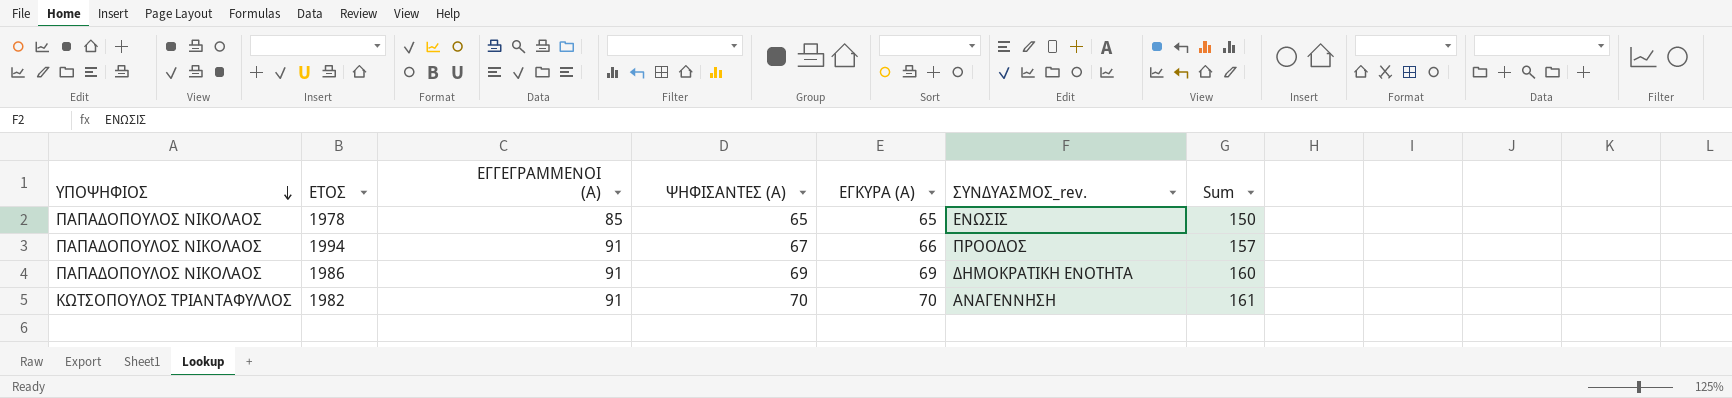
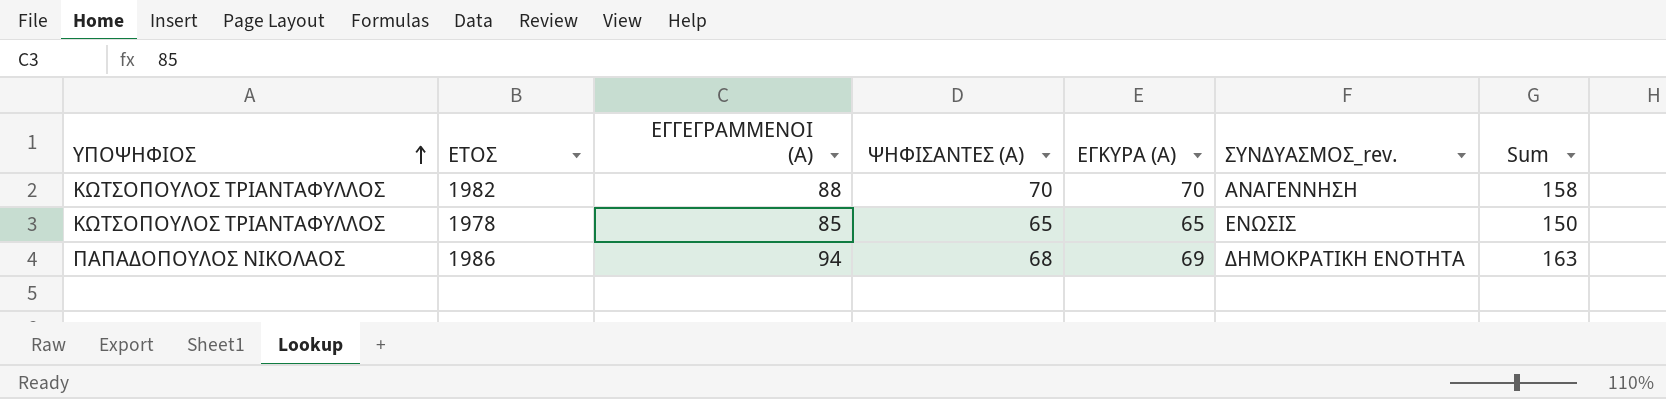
row order: ΥΠΟΨΗΦΙΟΣ descending -> ΥΠΟΨΗΦΙΟΣ ascending
row 1994: ΠΑΠΑΔΟΠΟΥΛΟΣ ΝΙΚΟΛΑΟΣ | 91 | 67 | 66 | ΠΡΟΟΔΟΣ | 157 -> none
1982 | ΕΓΓΕΓΡΑΜΜΕΝΟΙ (Α): 91 -> 88
1982 | Sum: 161 -> 158
1978 | ΥΠΟΨΗΦΙΟΣ: ΠΑΠΑΔΟΠΟΥΛΟΣ ΝΙΚΟΛΑΟΣ -> ΚΩΤΣΟΠΟΥΛΟΣ ΤΡΙΑΝΤΑΦΥΛΛΟΣ
1986 | ΕΓΓΕΓΡΑΜΜΕΝΟΙ (Α): 91 -> 94
1986 | ΨΗΦΙΣΑΝΤΕΣ (Α): 69 -> 68
1986 | Sum: 160 -> 163

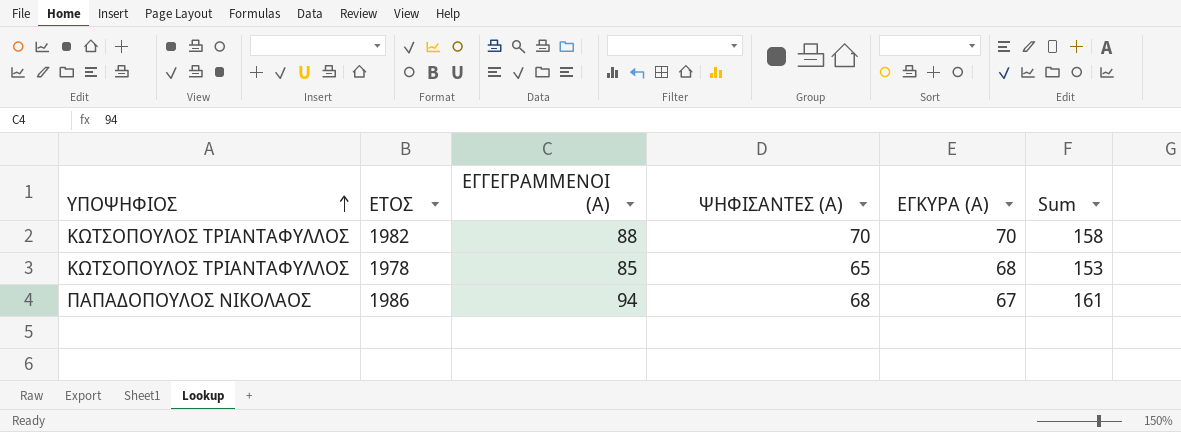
column ΣΥΝΔΥΑΣΜΟΣ_rev. | position: 6 -> none
1978 | ΕΓΚΥΡΑ (Α): 65 -> 68
1978 | Sum: 150 -> 153
1986 | ΕΓΚΥΡΑ (Α): 69 -> 67
1986 | Sum: 163 -> 161

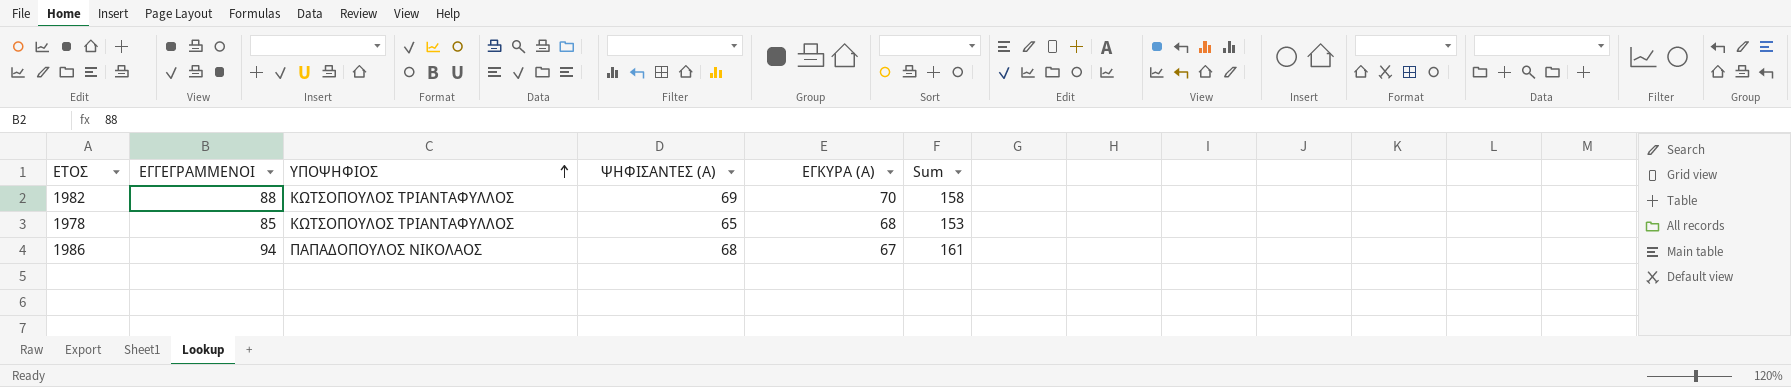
column name: ΕΓΓΕΓΡΑΜΜΕΝΟΙ (Α) -> ΕΓΓΕΓΡΑΜΜΕΝΟΙ
column ΥΠΟΨΗΦΙΟΣ | position: 1 -> 3
1982 | ΨΗΦΙΣΑΝΤΕΣ (Α): 70 -> 69

